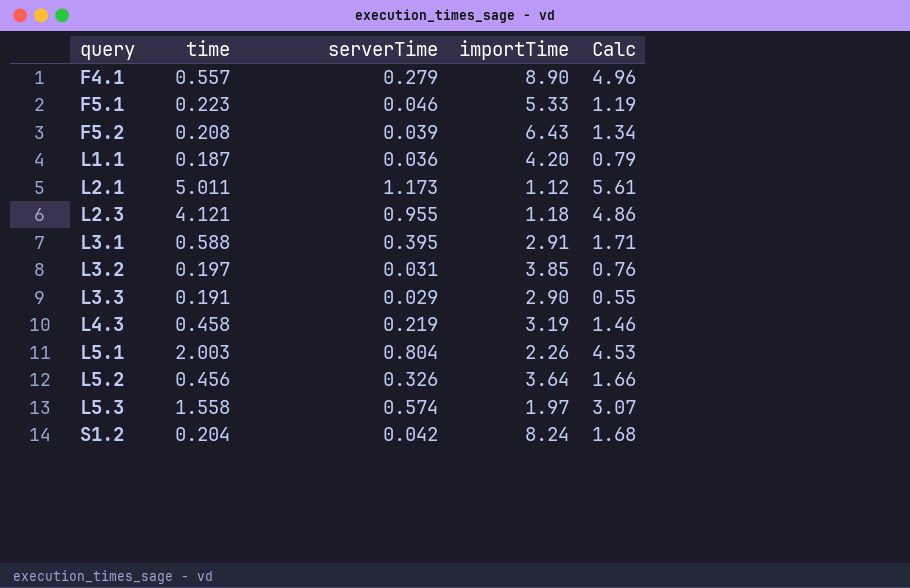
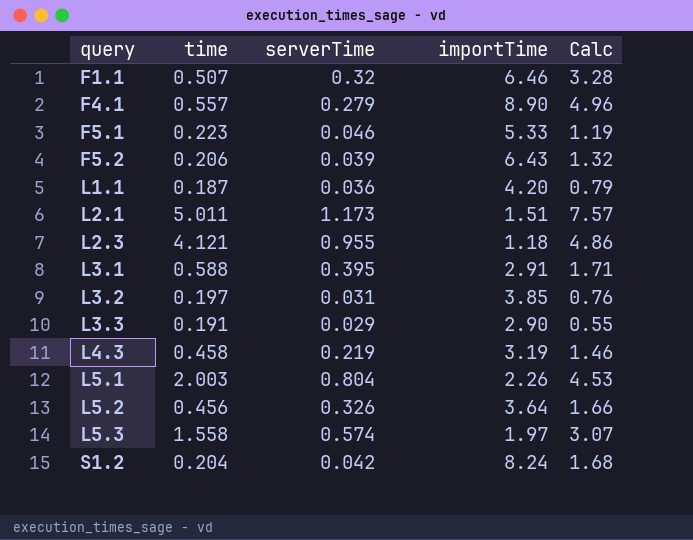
row F1.1: none -> 0.507 | 0.32 | 6.46 | 3.28
F5.2 | time: 0.208 -> 0.206
F5.2 | Calc: 1.34 -> 1.32
L2.1 | importTime: 1.12 -> 1.51
L2.1 | Calc: 5.61 -> 7.57

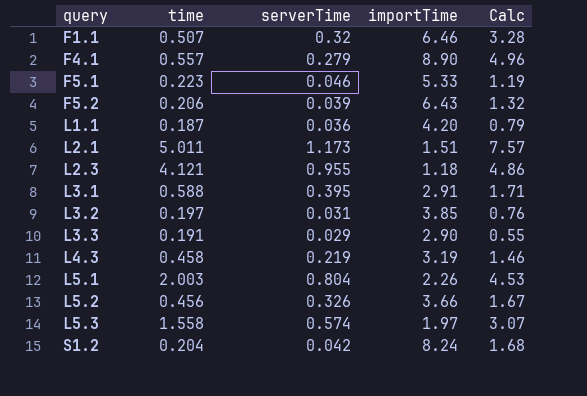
L5.2 | importTime: 3.64 -> 3.66
L5.2 | Calc: 1.66 -> 1.67

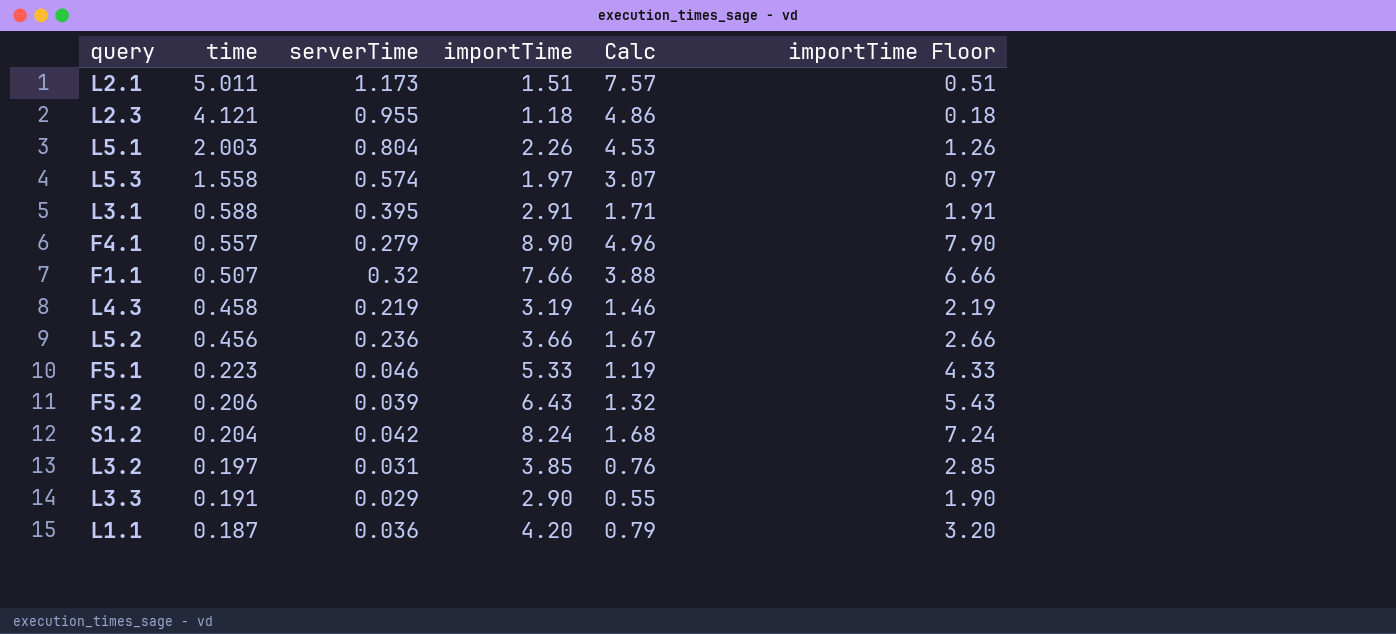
row order: query ascending -> time descending
column importTime Floor | formula: none -> [importTime] - 1
F1.1 | importTime: 6.46 -> 7.66
F1.1 | Calc: 3.28 -> 3.88
L5.2 | serverTime: 0.326 -> 0.236

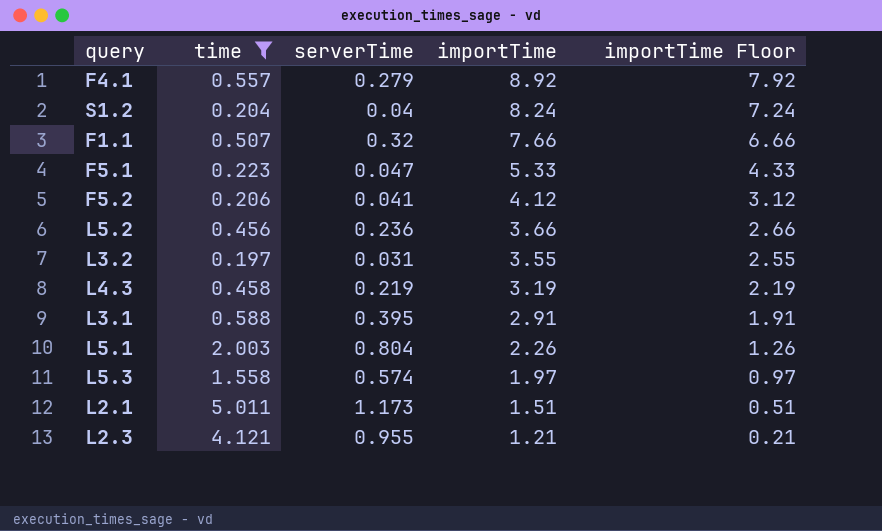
filter: none -> time >= 0.197
row order: time descending -> importTime descending
column Calc | formula: [time] * [importTime] -> none
F4.1 | importTime: 8.90 -> 8.92
F4.1 | importTime Floor: 7.90 -> 7.92
S1.2 | serverTime: 0.042 -> 0.04
F5.1 | serverTime: 0.046 -> 0.047
F5.2 | serverTime: 0.039 -> 0.041
F5.2 | importTime: 6.43 -> 4.12
F5.2 | importTime Floor: 5.43 -> 3.12
L3.2 | importTime: 3.85 -> 3.55
L3.2 | importTime Floor: 2.85 -> 2.55
L2.3 | importTime: 1.18 -> 1.21
L2.3 | importTime Floor: 0.18 -> 0.21

